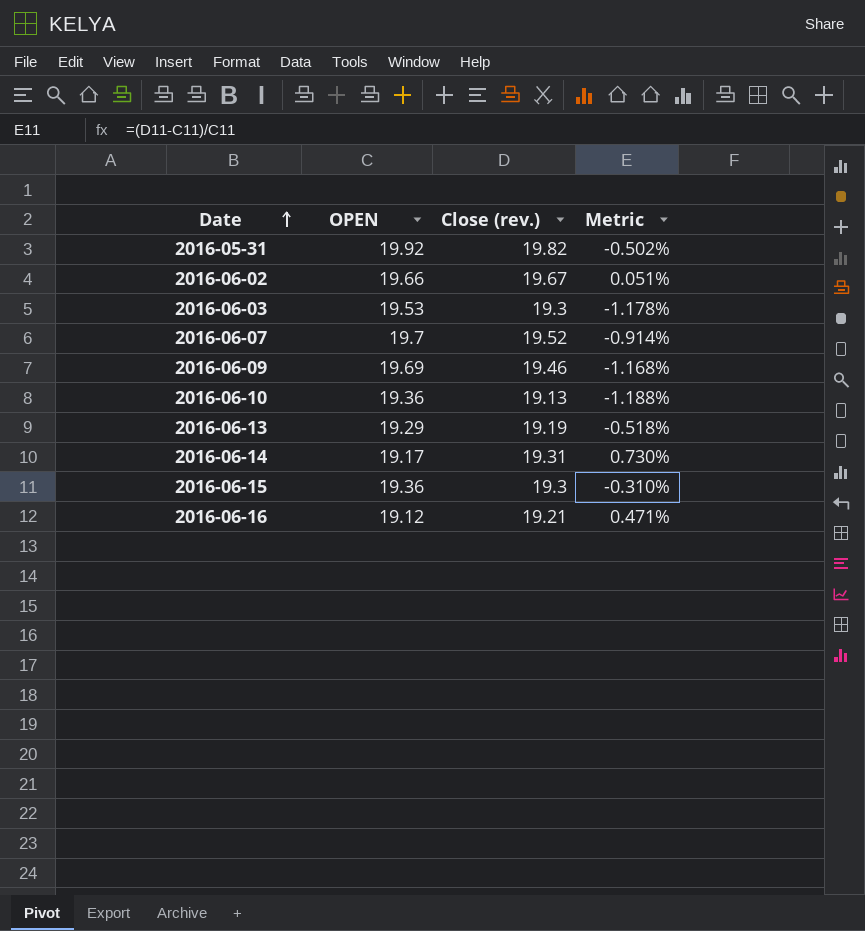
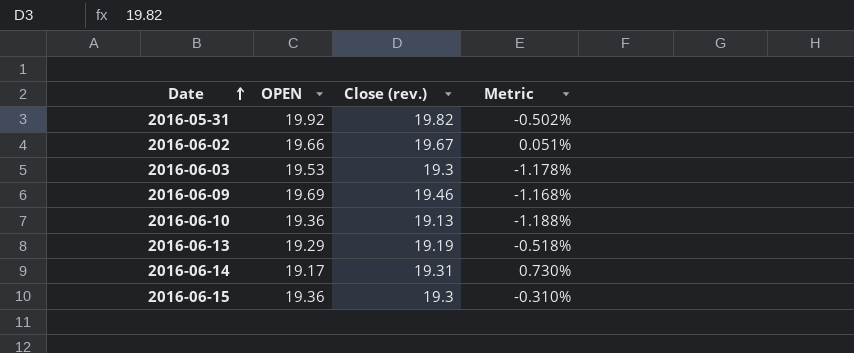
row 2016-06-07: 19.7 | 19.52 | -0.914% -> none
row 2016-06-16: 19.12 | 19.21 | 0.471% -> none

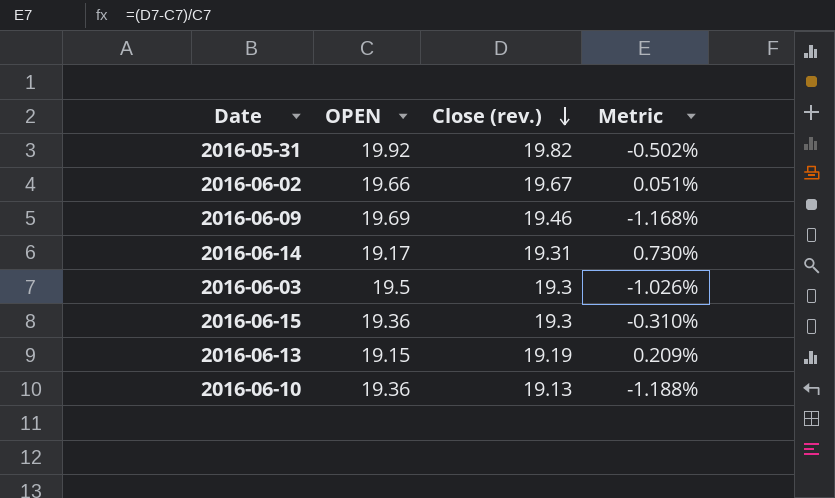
row order: Date ascending -> Close (rev.) descending
2016-06-03 | OPEN: 19.53 -> 19.5
2016-06-03 | Metric: -1.178% -> -1.026%
2016-06-13 | OPEN: 19.29 -> 19.15
2016-06-13 | Metric: -0.518% -> 0.209%

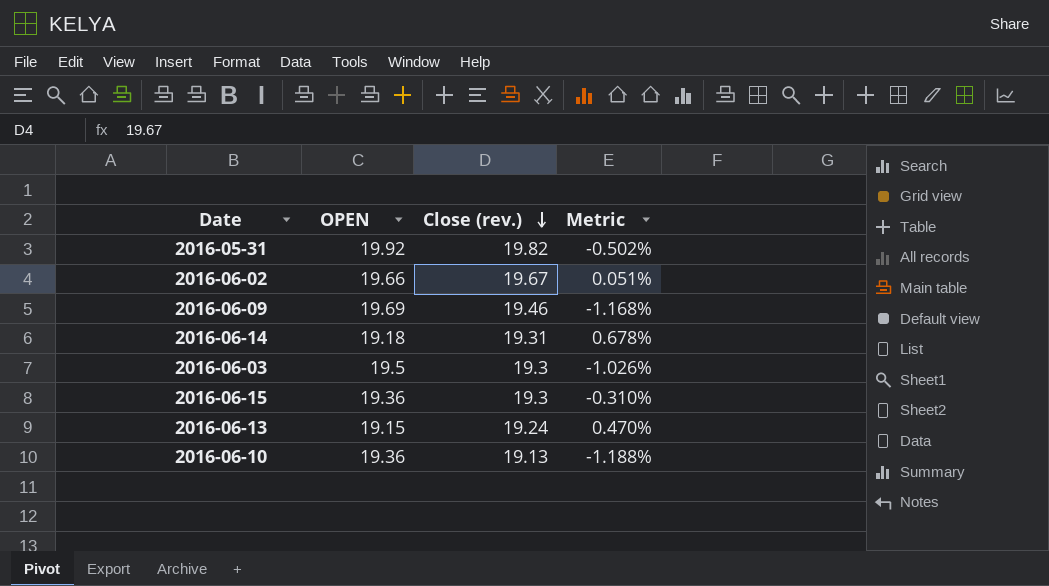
2016-06-14 | OPEN: 19.17 -> 19.18
2016-06-14 | Metric: 0.730% -> 0.678%
2016-06-13 | Close (rev.): 19.19 -> 19.24
2016-06-13 | Metric: 0.209% -> 0.470%

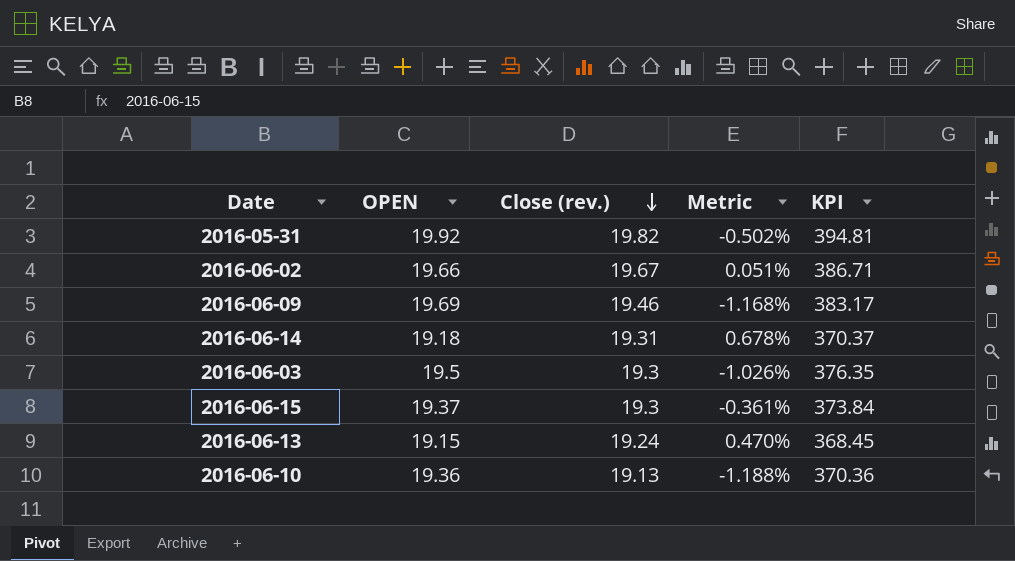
column KPI | formula: none -> [OPEN] * [Close (rev.)]
2016-06-15 | OPEN: 19.36 -> 19.37
2016-06-15 | Metric: -0.310% -> -0.361%

